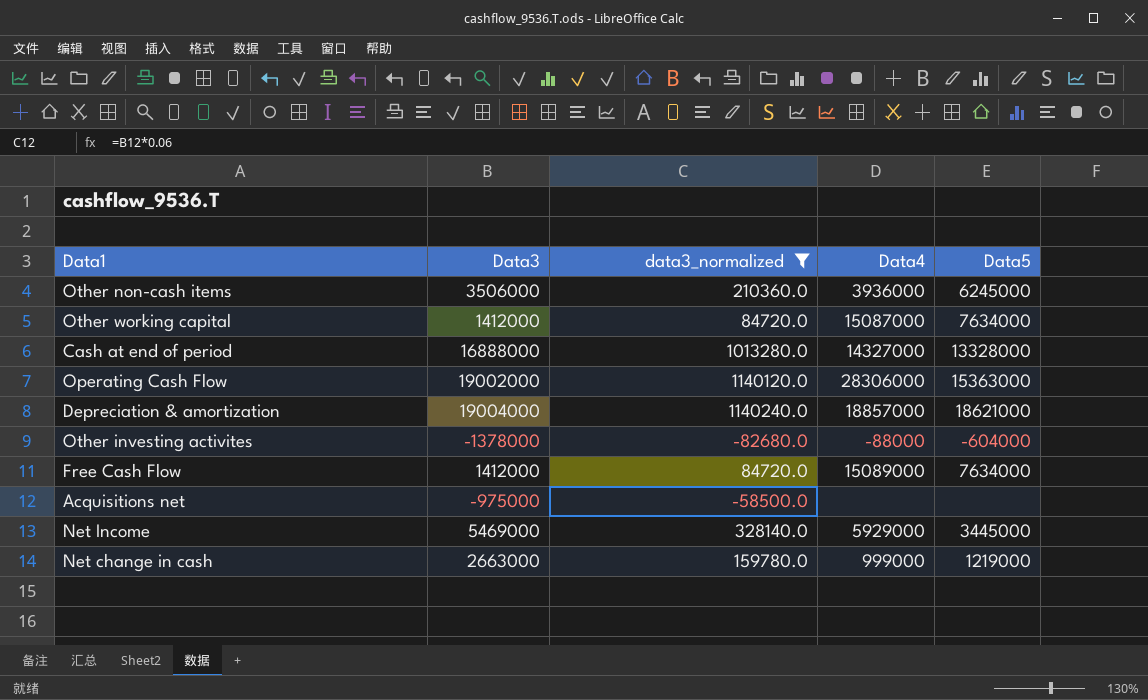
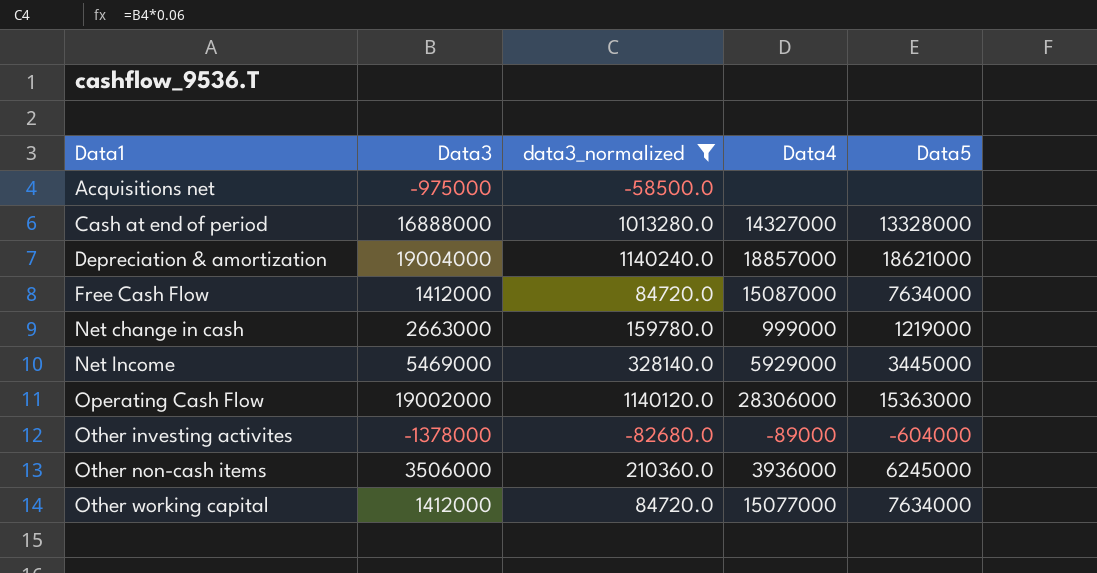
row order: none -> Data1 ascending
Free Cash Flow | Data4: 15089000 -> 15087000
Other investing activites | Data4: -88000 -> -89000
Other working capital | Data4: 15087000 -> 15077000

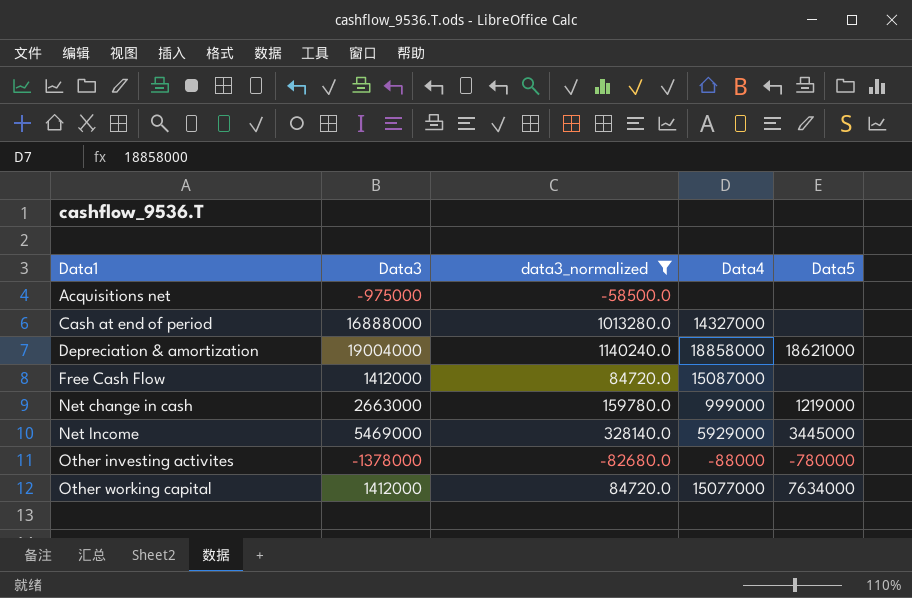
row Operating Cash Flow: 19002000 | 1140120.0 | 28306000 | 15363000 -> none
row Other non-cash items: 3506000 | 210360.0 | 3936000 | 6245000 -> none
Cash at end of period | Data5: 13328000 -> none
Depreciation & amortization | Data4: 18857000 -> 18858000
Free Cash Flow | Data5: 7634000 -> none
Other investing activites | Data4: -89000 -> -88000
Other investing activites | Data5: -604000 -> -780000

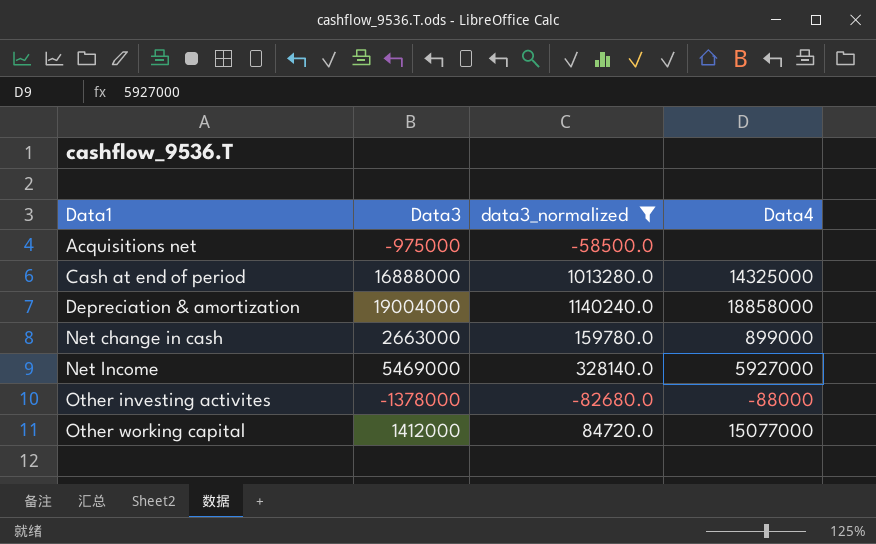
column Data5 | position: 5 -> none
row Free Cash Flow: 1412000 | 84720.0 | 15087000 | none -> none
Cash at end of period | Data4: 14327000 -> 14325000
Net change in cash | Data4: 999000 -> 899000
Net Income | Data4: 5929000 -> 5927000

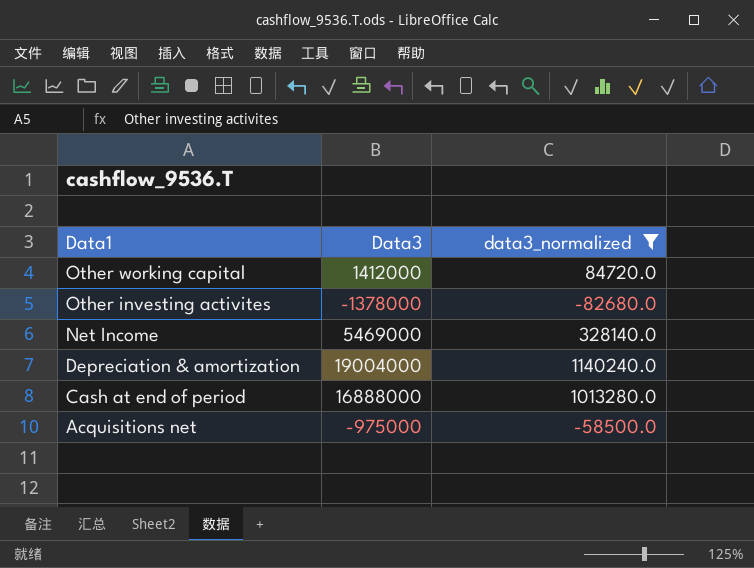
row order: Data1 ascending -> Data1 descending
column Data4 | position: 4 -> none
row Net change in cash: 2663000 | 159780.0 | 899000 -> none

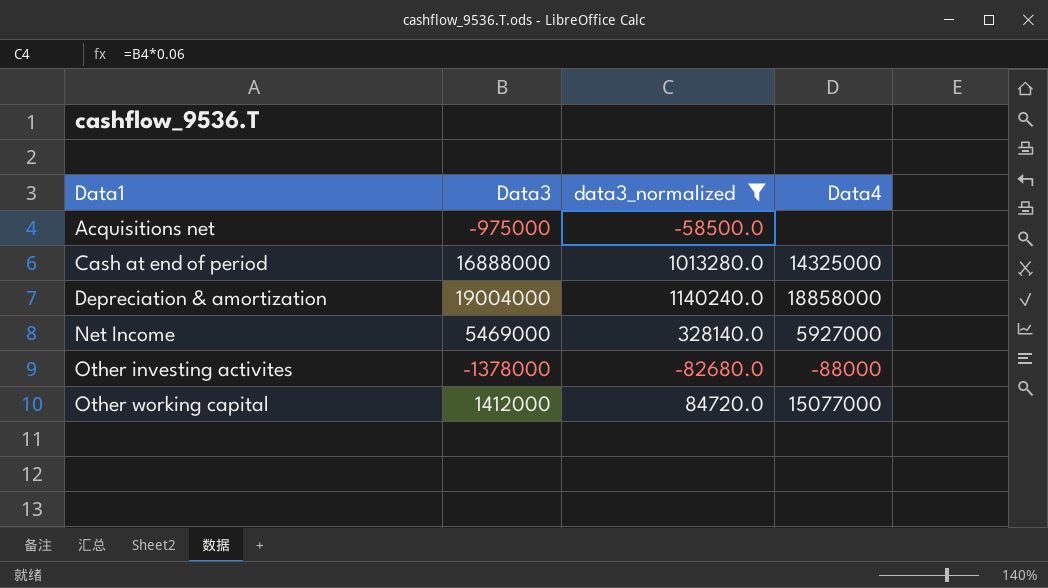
row order: Data1 descending -> Data1 ascending
column Data4 | position: none -> 4

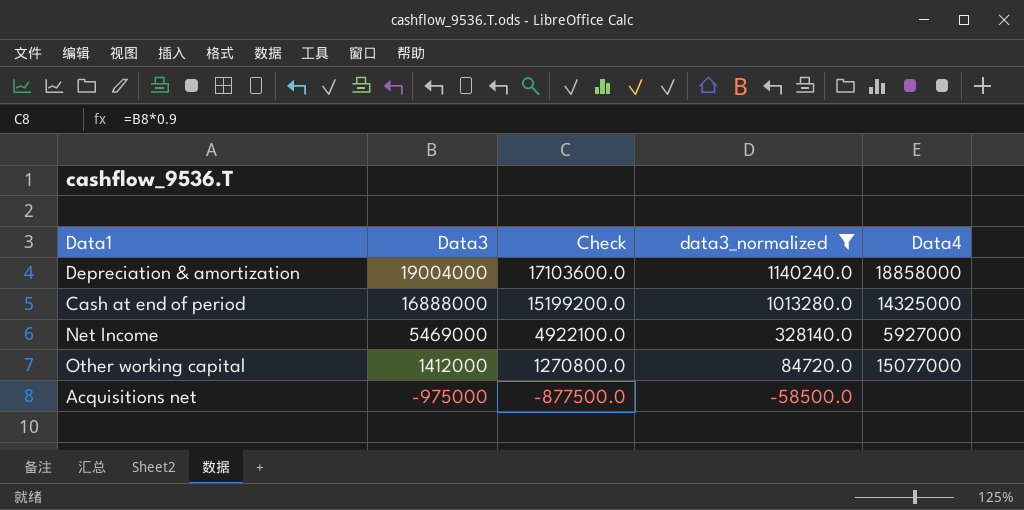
row order: Data1 ascending -> Data3 descending
column Check | formula: none -> [Data3] * 0.9
row Other investing activites: -1378000 | -82680.0 | -88000 -> none

